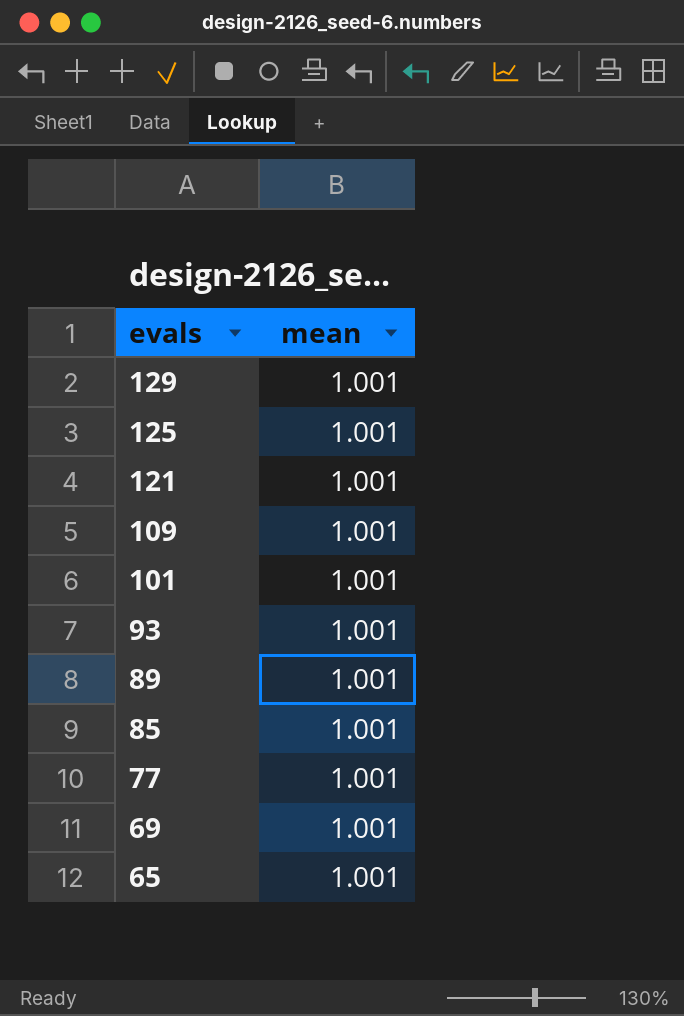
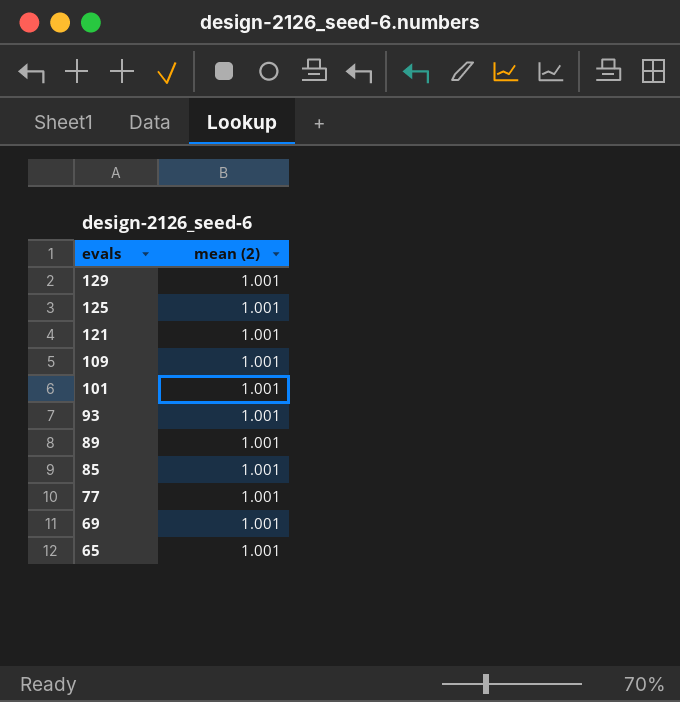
column name: mean -> mean (2)

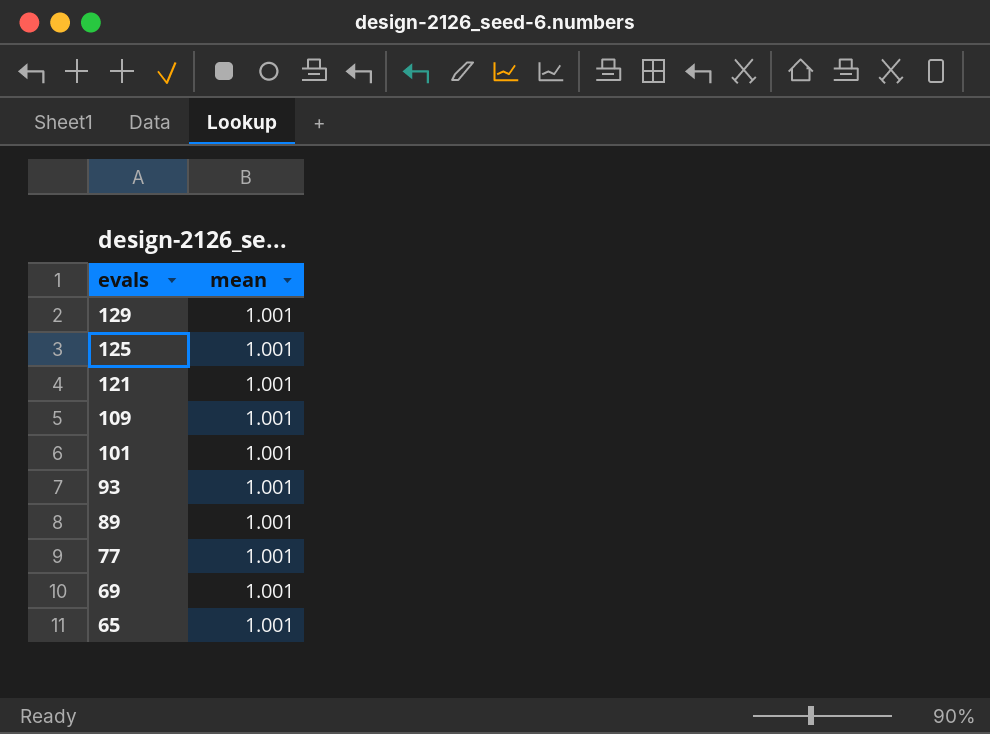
column name: mean (2) -> mean
row 85: 1.001 -> none

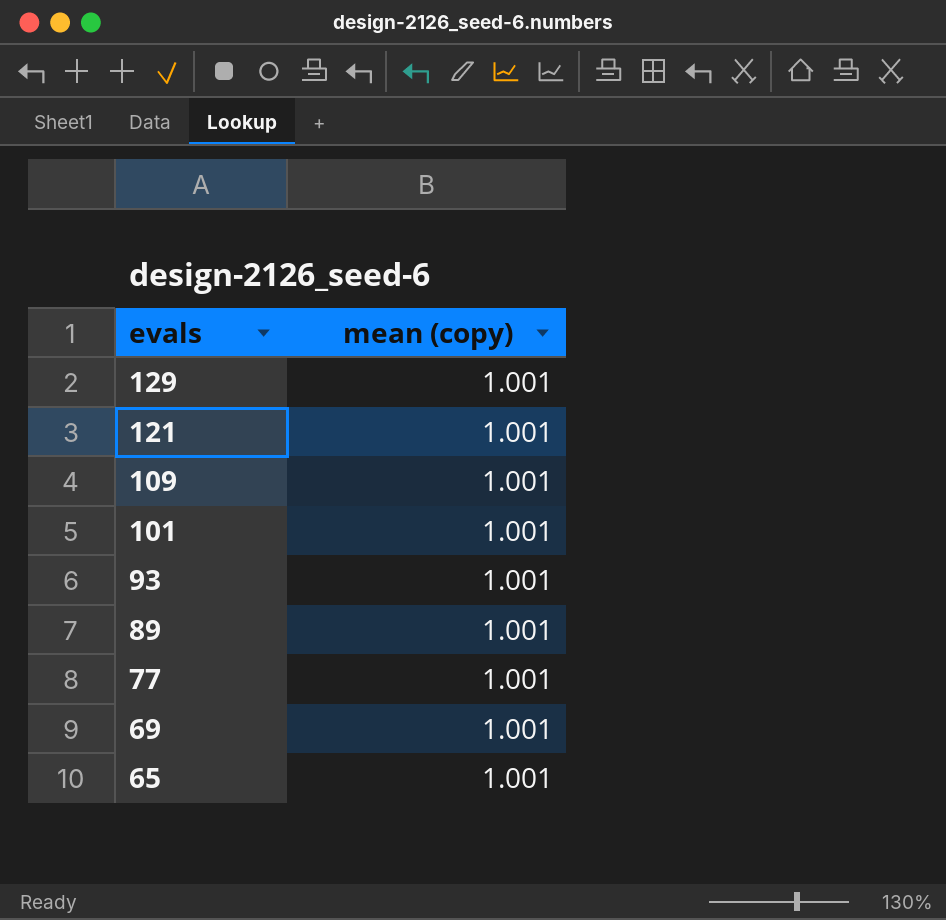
column name: mean -> mean (copy)
row 125: 1.001 -> none

